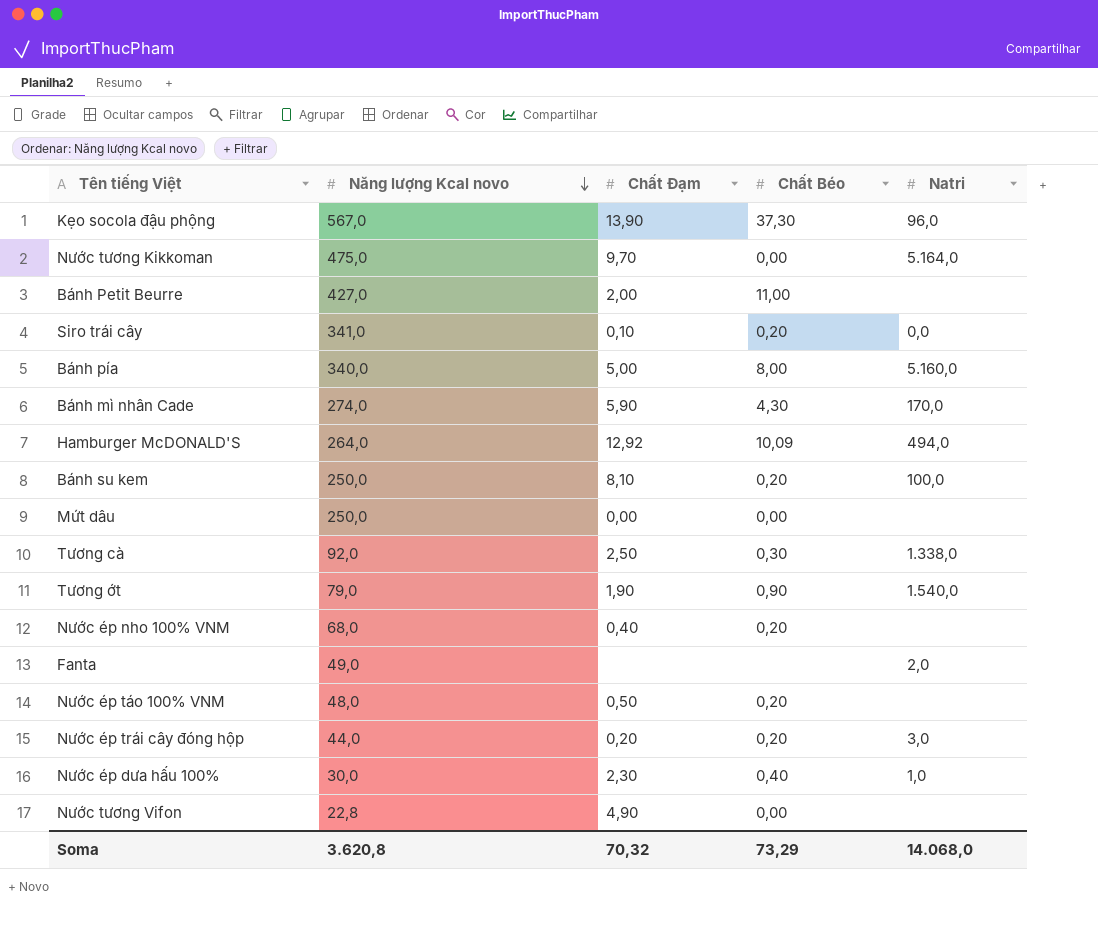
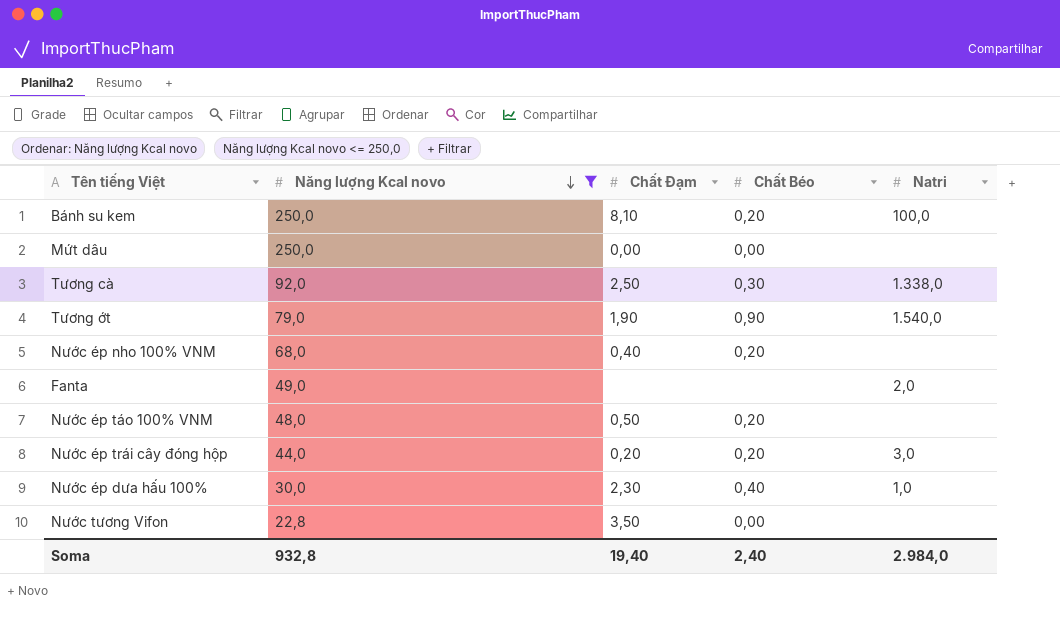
filter: none -> Năng lượng Kcal novo <= 250,0
Nước tương Vifon | Chất Đạm: 4,90 -> 3,50
Soma | Năng lượng Kcal novo: 3.620,8 -> 932,8
Soma | Chất Đạm: 70,32 -> 19,40
Soma | Chất Béo: 73,29 -> 2,40
Soma | Natri: 14.068,0 -> 2.984,0

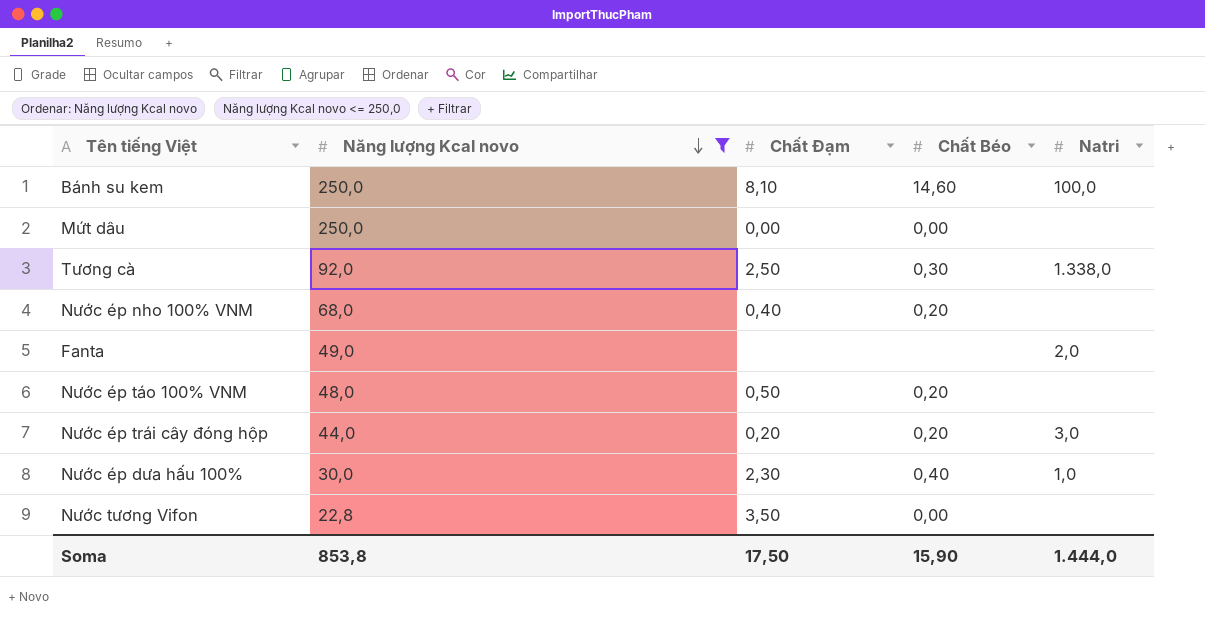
row Tương ớt: 79,0 | 1,90 | 0,90 | 1.540,0 -> none
Bánh su kem | Chất Béo: 0,20 -> 14,60
Soma | Năng lượng Kcal novo: 932,8 -> 853,8
Soma | Chất Đạm: 19,40 -> 17,50
Soma | Chất Béo: 2,40 -> 15,90
Soma | Natri: 2.984,0 -> 1.444,0

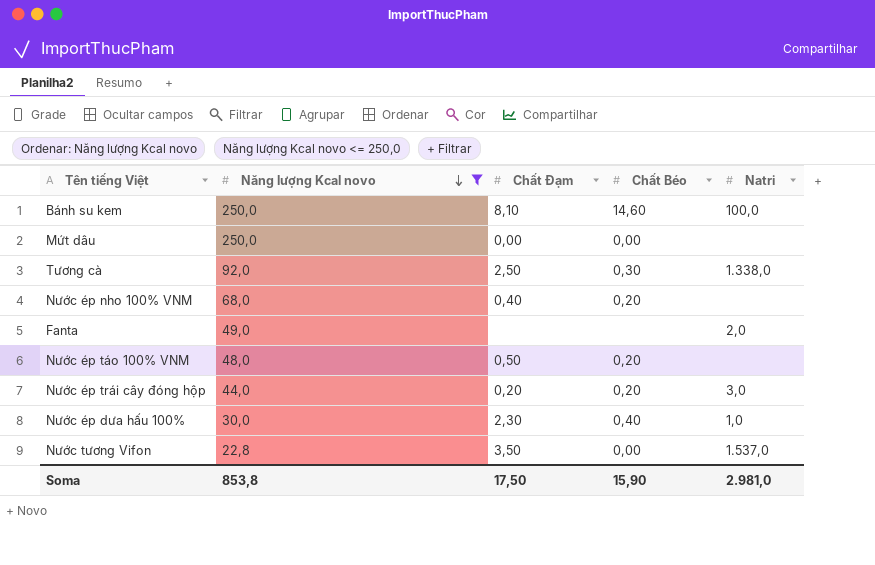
Nước tương Vifon | Natri: none -> 1.537,0
Soma | Natri: 1.444,0 -> 2.981,0

